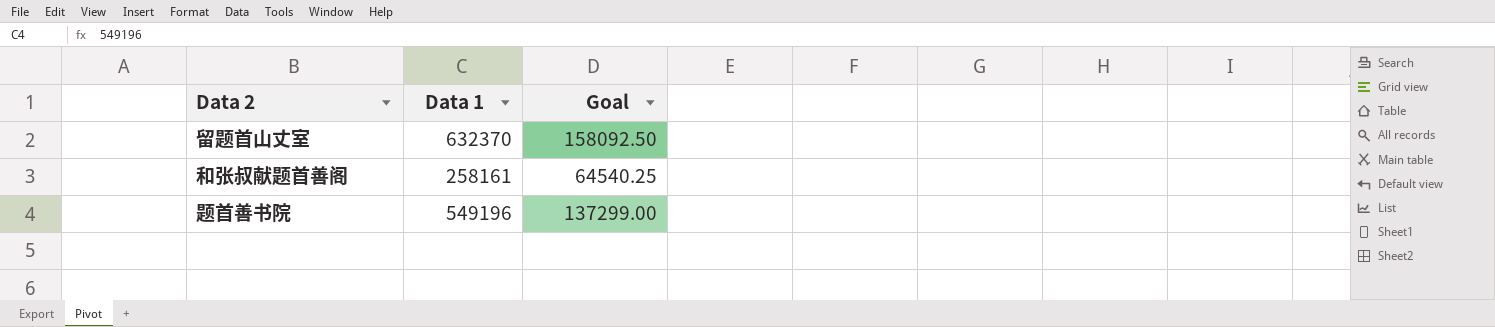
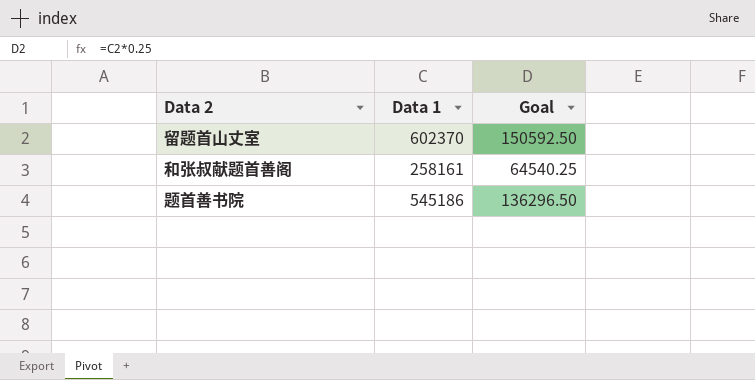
留题首山丈室 | Data 1: 632370 -> 602370
留题首山丈室 | Goal: 158092.50 -> 150592.50
题首善书院 | Data 1: 549196 -> 545186
题首善书院 | Goal: 137299.00 -> 136296.50

